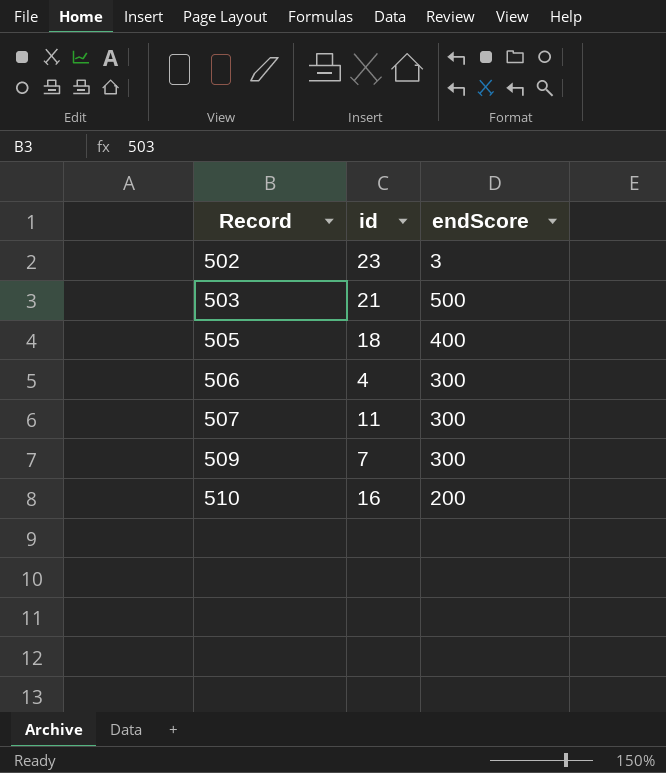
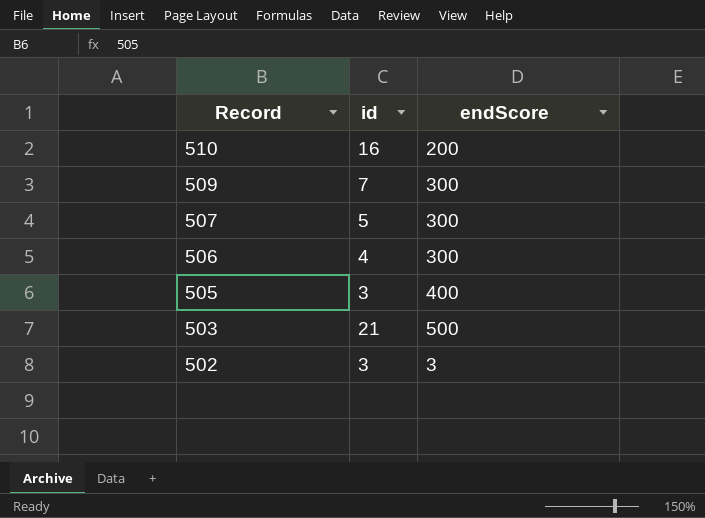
row order: Record ascending -> Record descending
507 | id: 11 -> 5
505 | id: 18 -> 3
502 | id: 23 -> 3

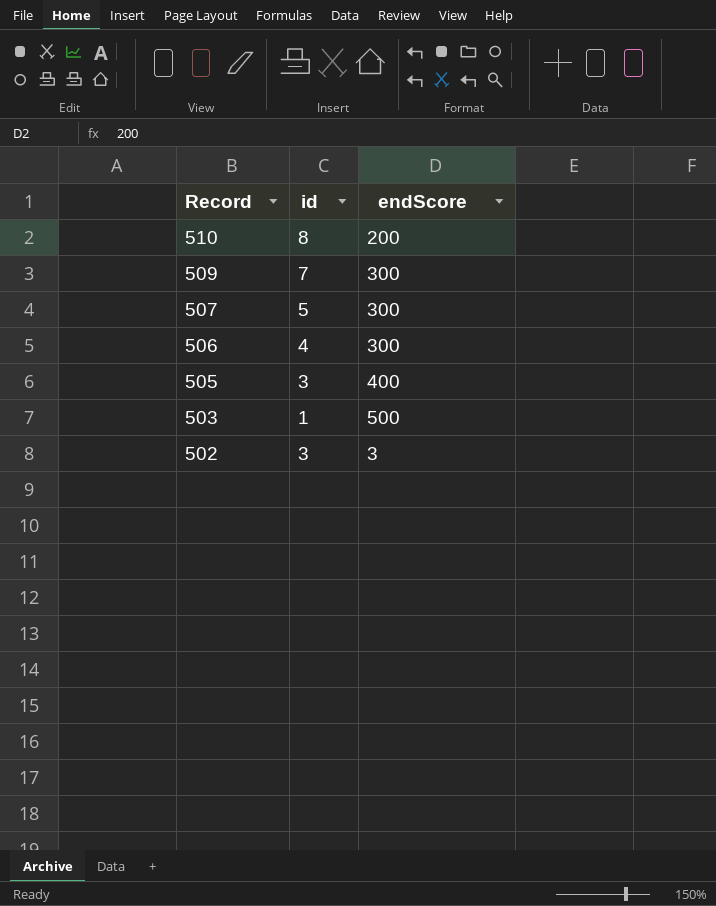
510 | id: 16 -> 8
503 | id: 21 -> 1

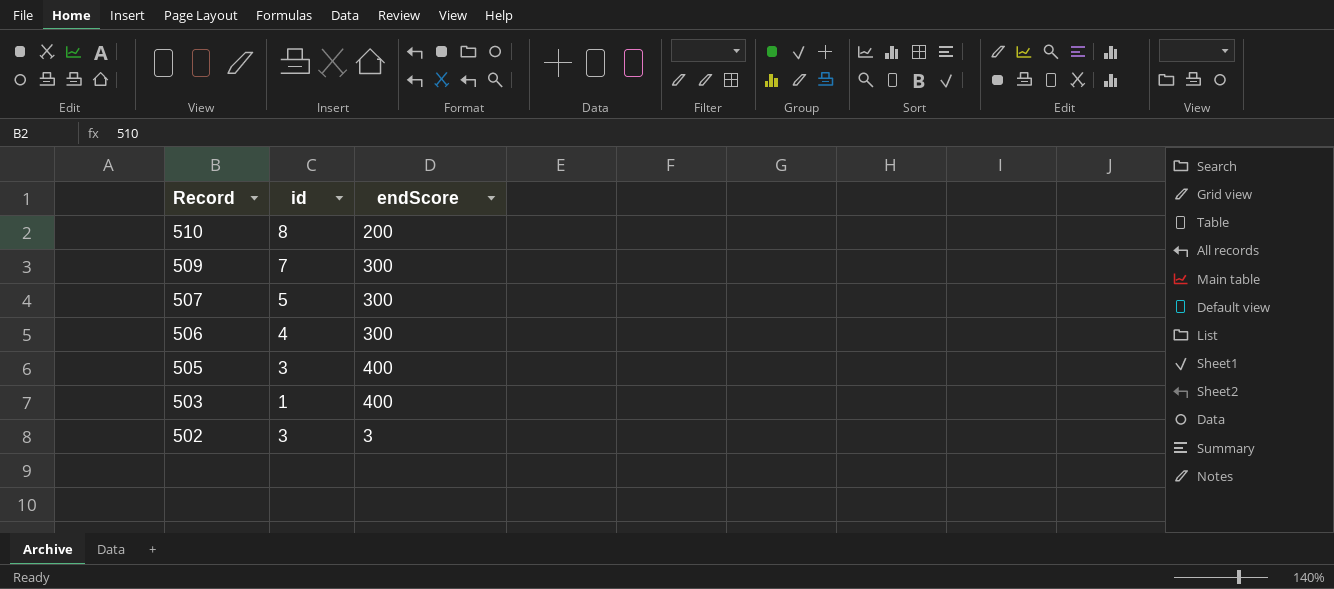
503 | endScore: 500 -> 400

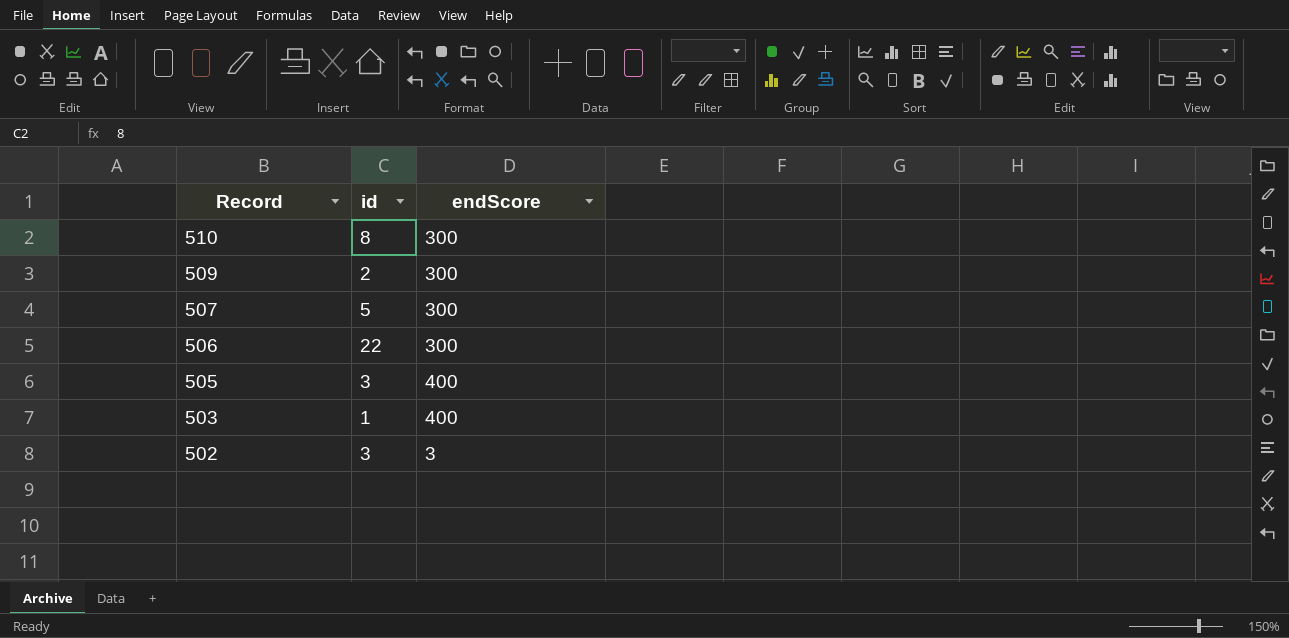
510 | endScore: 200 -> 300
509 | id: 7 -> 2
506 | id: 4 -> 22

